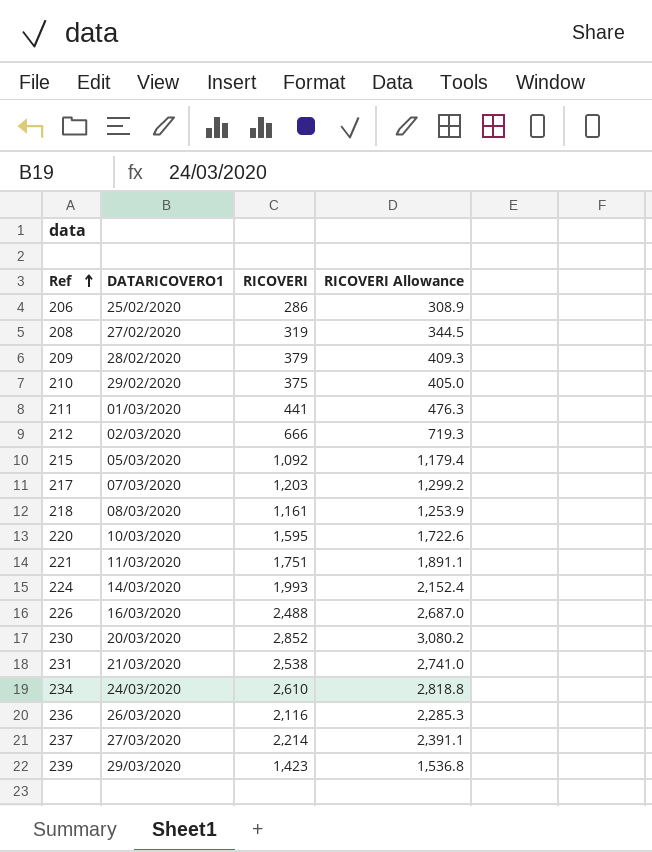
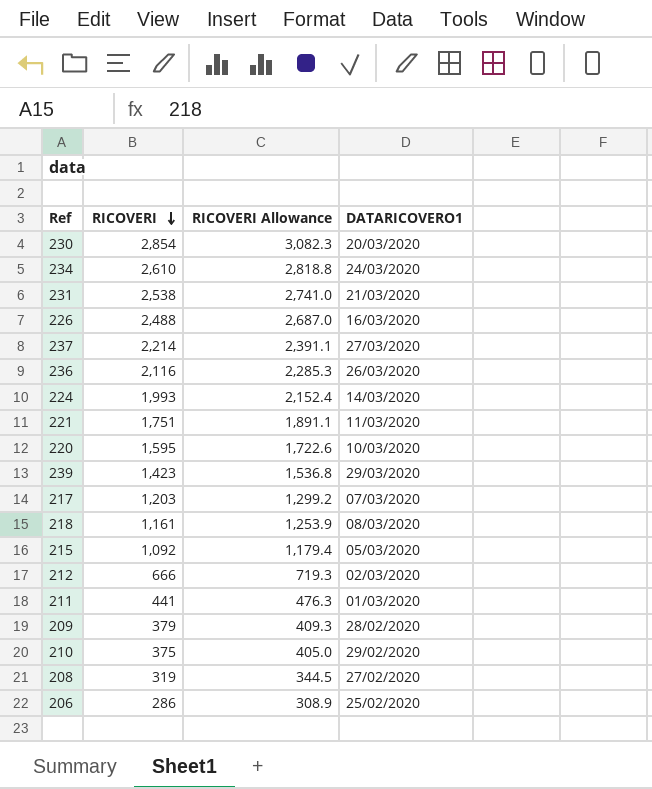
row order: Ref ascending -> RICOVERI descending
column DATARICOVERO1 | position: 2 -> 4
230 | RICOVERI: 2,852 -> 2,854
230 | RICOVERI Allowance: 3,080.2 -> 3,082.3

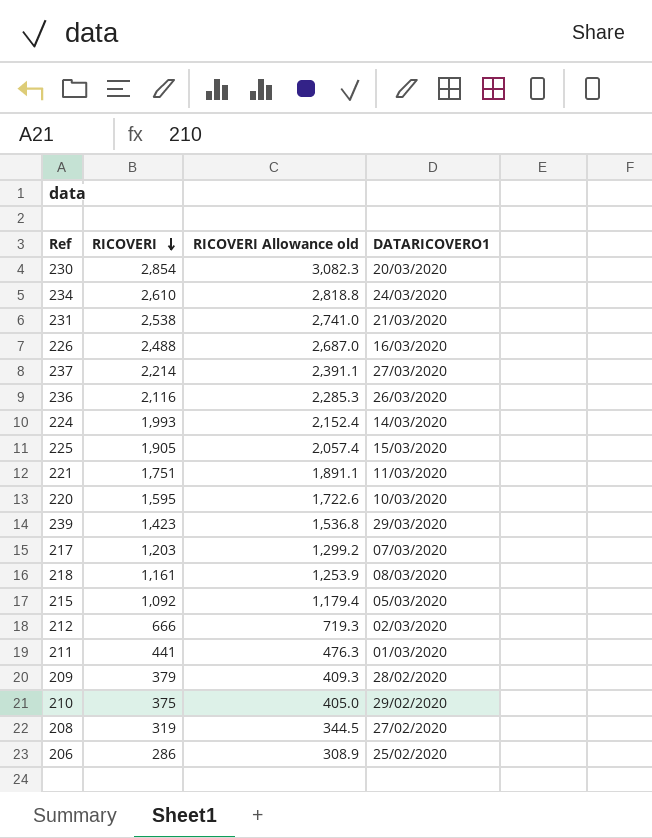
column name: RICOVERI Allowance -> RICOVERI Allowance old
row 225: none -> 1,905 | 2,057.4 | 15/03/2020

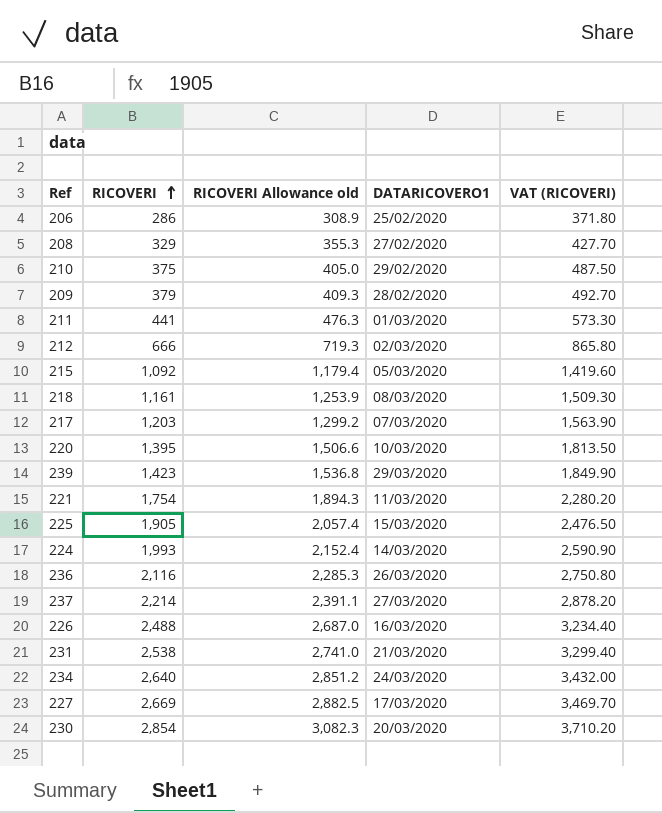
row order: RICOVERI descending -> RICOVERI ascending
column VAT (RICOVERI) | formula: none -> [RICOVERI] * 1.3
208 | RICOVERI: 319 -> 329
208 | RICOVERI Allowance old: 344.5 -> 355.3
220 | RICOVERI: 1,595 -> 1,395
220 | RICOVERI Allowance old: 1,722.6 -> 1,506.6
221 | RICOVERI: 1,751 -> 1,754
221 | RICOVERI Allowance old: 1,891.1 -> 1,894.3
234 | RICOVERI: 2,610 -> 2,640
234 | RICOVERI Allowance old: 2,818.8 -> 2,851.2
row 227: none -> 2,669 | 2,882.5 | 17/03/2020 | 3,469.70

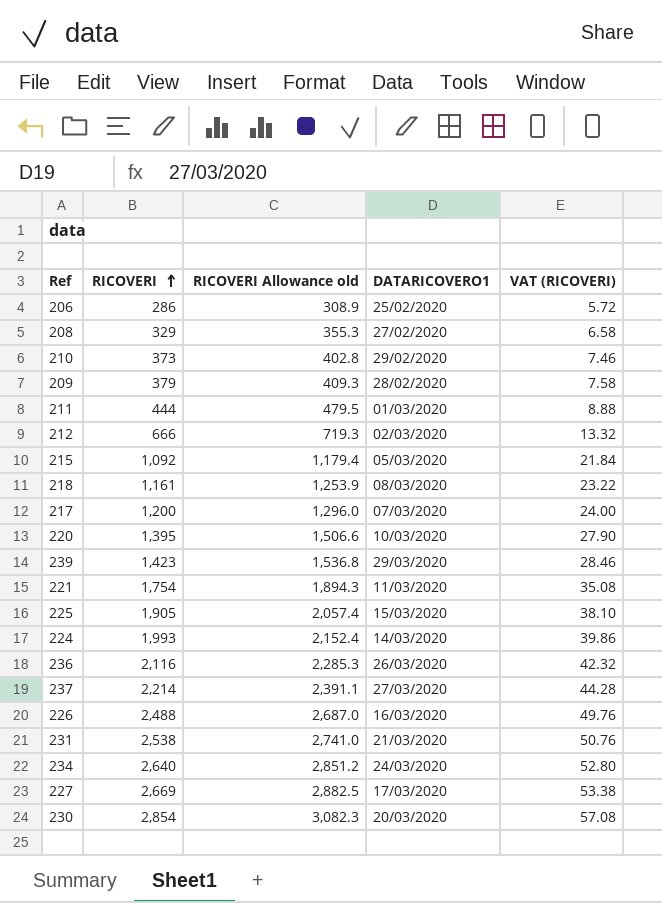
column VAT (RICOVERI) | formula: [RICOVERI] * 1.3 -> [RICOVERI] * 0.02
210 | RICOVERI: 375 -> 373
210 | RICOVERI Allowance old: 405.0 -> 402.8
211 | RICOVERI: 441 -> 444
211 | RICOVERI Allowance old: 476.3 -> 479.5
217 | RICOVERI: 1,203 -> 1,200
217 | RICOVERI Allowance old: 1,299.2 -> 1,296.0

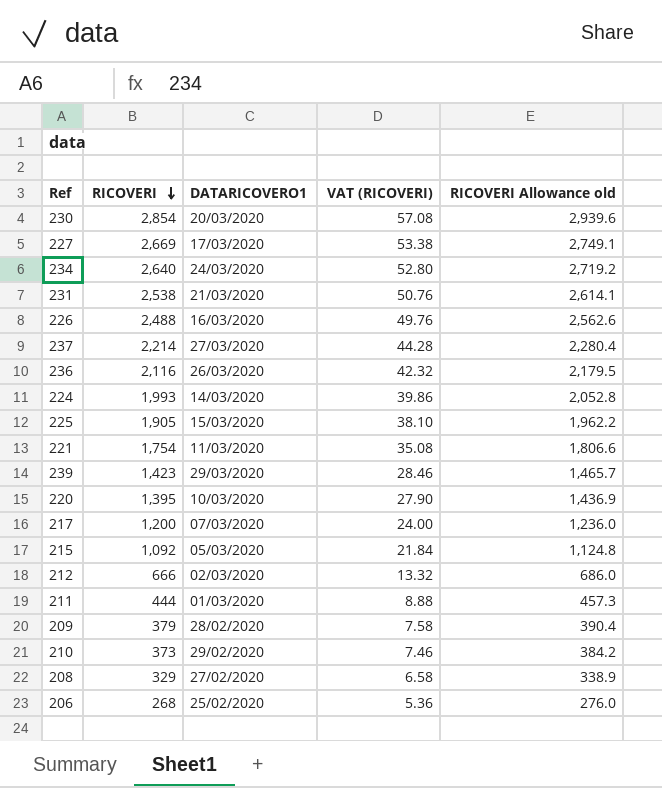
row order: RICOVERI ascending -> RICOVERI descending
column RICOVERI Allowance old | formula: [RICOVERI] * 1.08 -> [RICOVERI] * 1.03
column RICOVERI Allowance old | position: 3 -> 5
row 218: 1,161 | 1,253.9 | 08/03/2020 | 23.22 -> none
206 | RICOVERI: 286 -> 268
206 | VAT (RICOVERI): 5.72 -> 5.36

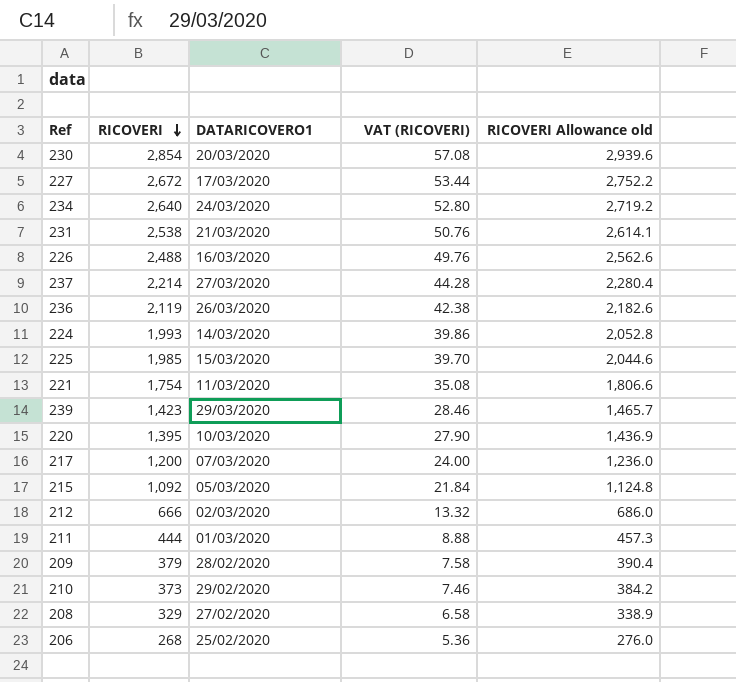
227 | RICOVERI: 2,669 -> 2,672
227 | VAT (RICOVERI): 53.38 -> 53.44
227 | RICOVERI Allowance old: 2,749.1 -> 2,752.2
236 | RICOVERI: 2,116 -> 2,119
236 | VAT (RICOVERI): 42.32 -> 42.38
236 | RICOVERI Allowance old: 2,179.5 -> 2,182.6
225 | RICOVERI: 1,905 -> 1,985
225 | VAT (RICOVERI): 38.10 -> 39.70
225 | RICOVERI Allowance old: 1,962.2 -> 2,044.6

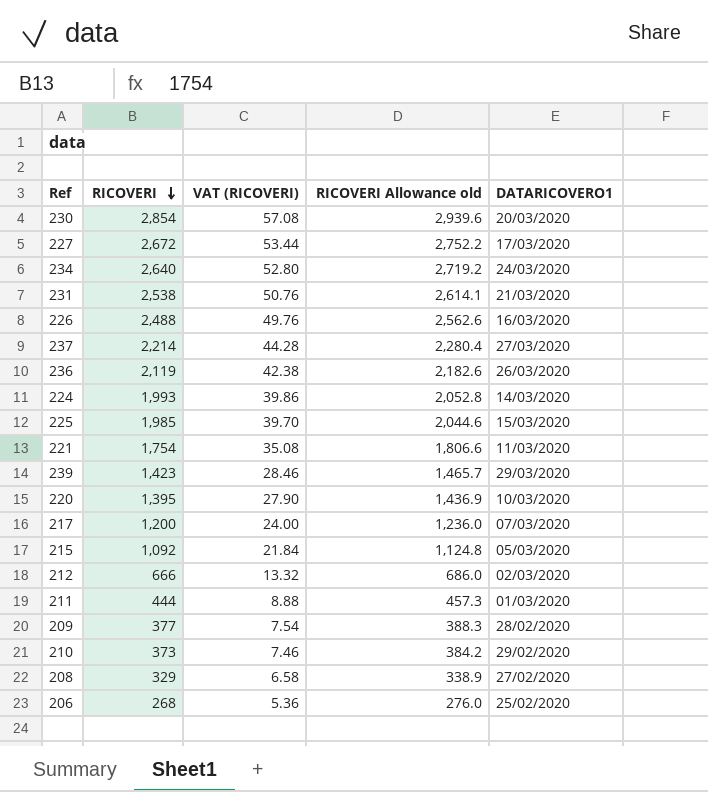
column DATARICOVERO1 | position: 3 -> 5
209 | RICOVERI: 379 -> 377
209 | VAT (RICOVERI): 7.58 -> 7.54
209 | RICOVERI Allowance old: 390.4 -> 388.3

